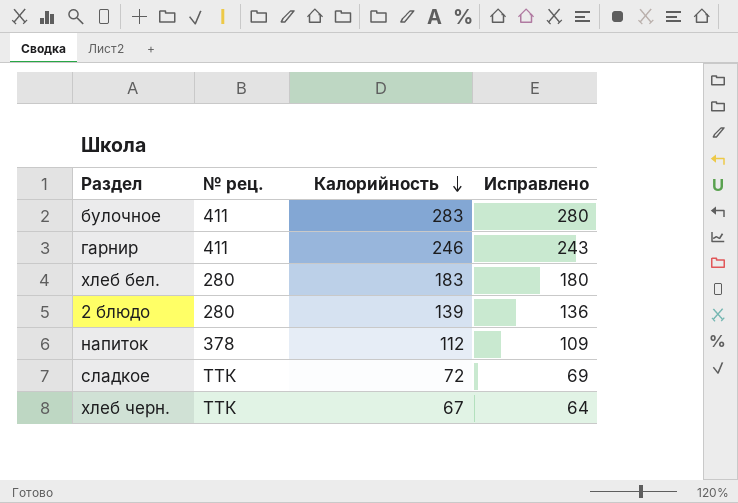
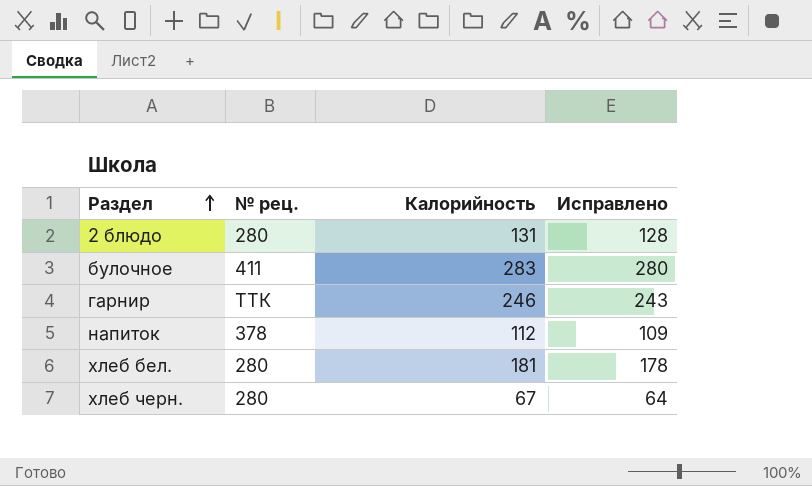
row order: Калорийность descending -> Раздел ascending
row сладкое: ТТК | 72 | 69 -> none
2 блюдо | Калорийность: 139 -> 131
2 блюдо | Исправлено: 136 -> 128
гарнир | № рец.: 411 -> ТТК
хлеб бел. | Калорийность: 183 -> 181
хлеб бел. | Исправлено: 180 -> 178
хлеб черн. | № рец.: ТТК -> 280

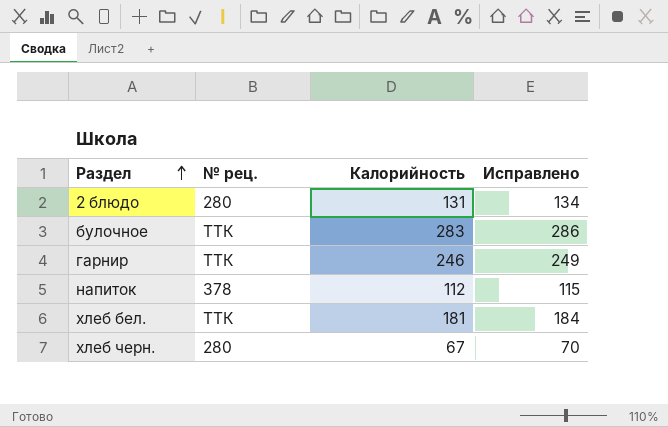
column Исправлено | formula: [Калорийность] - 3 -> [Калорийность] + 3
булочное | № рец.: 411 -> ТТК
хлеб бел. | № рец.: 280 -> ТТК

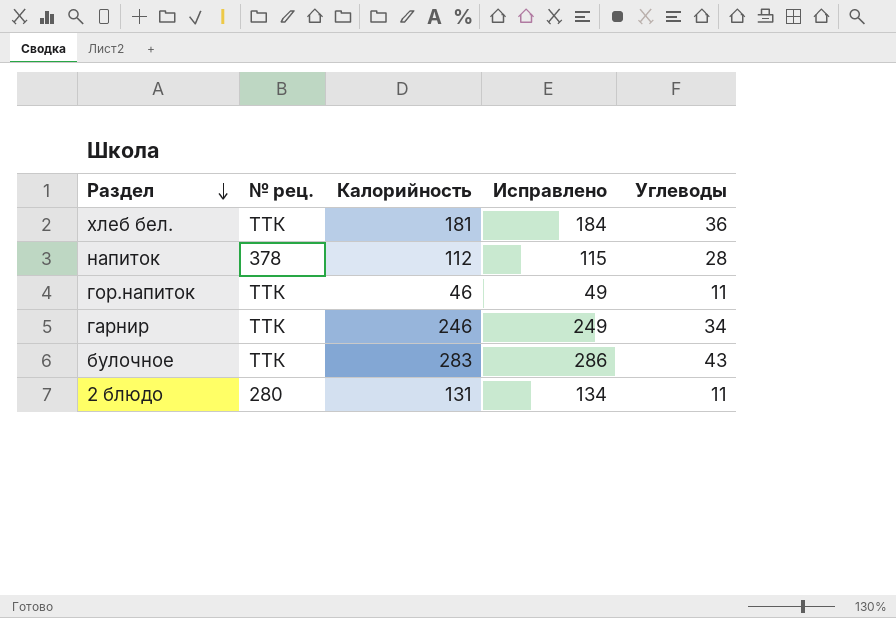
row order: Раздел ascending -> Раздел descending
column Углеводы | position: none -> 5
row хлеб черн.: 280 | 67 | 70 -> none
row гор.напиток: none -> ТТК | 46 | 49 | 11

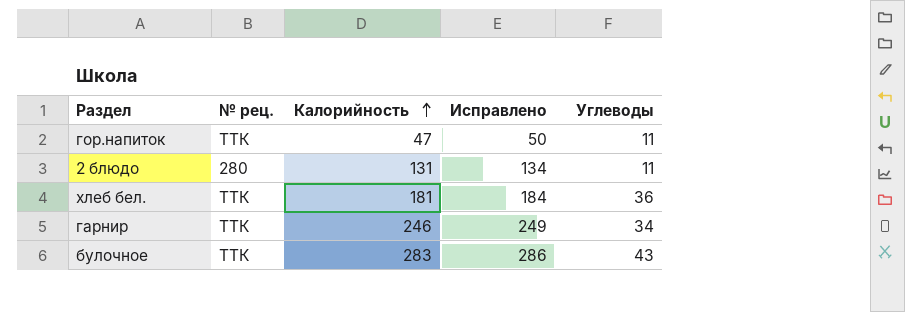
row order: Раздел descending -> Калорийность ascending
row напиток: 378 | 112 | 115 | 28 -> none
гор.напиток | Калорийность: 46 -> 47
гор.напиток | Исправлено: 49 -> 50

